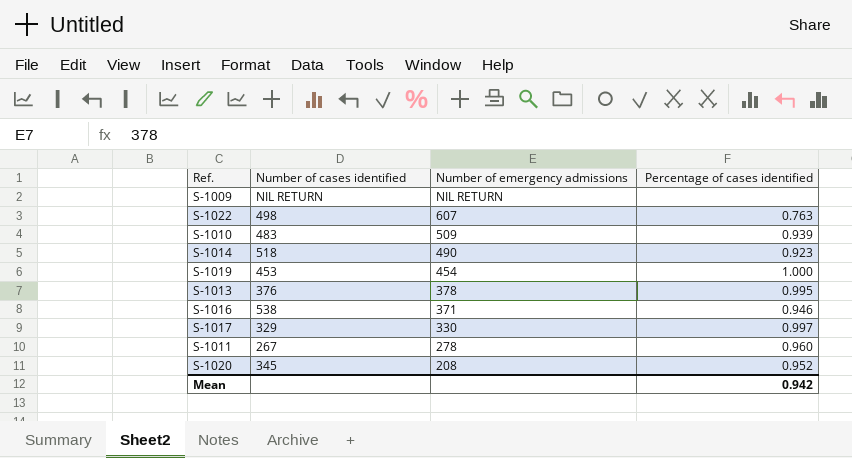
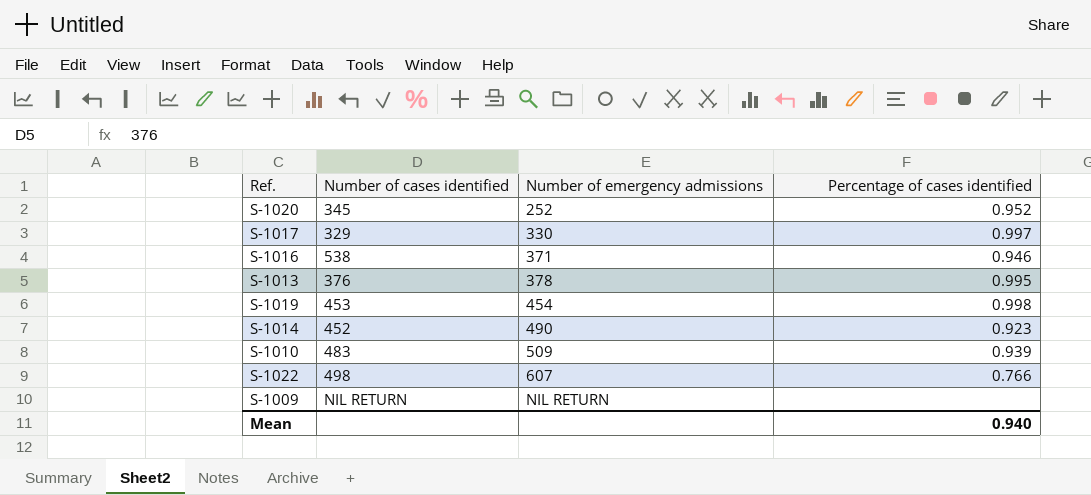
row order: Number of emergency admissions descending -> Number of emergency admissions ascending
row S-1011: 267 | 278 | 0.960 -> none
S-1020 | Number of emergency admissions: 208 -> 252
S-1019 | Percentage of cases identified: 1.000 -> 0.998
S-1014 | Number of cases identified: 518 -> 452
S-1022 | Percentage of cases identified: 0.763 -> 0.766
Mean | Percentage of cases identified: 0.942 -> 0.940

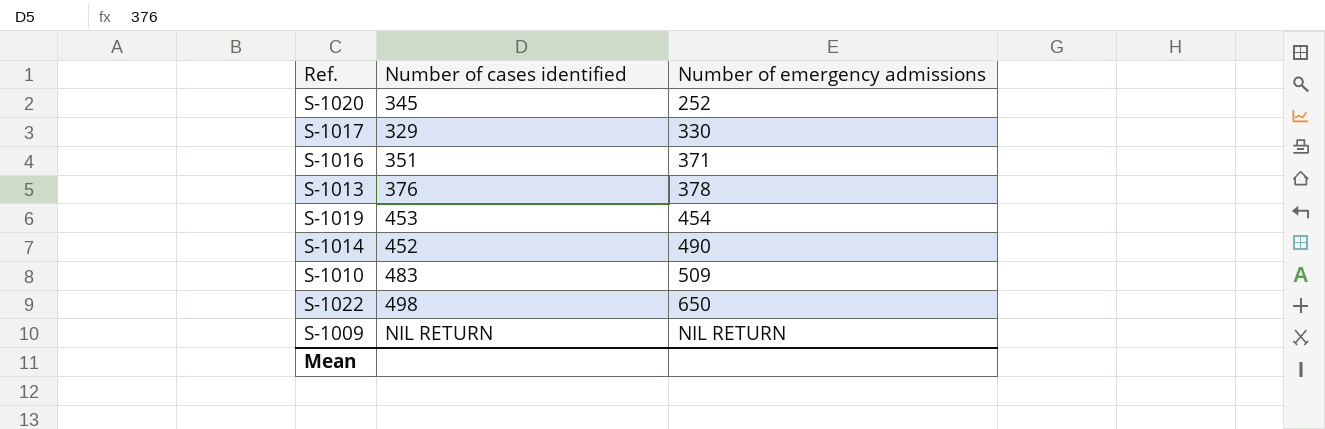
column Percentage of cases identified | position: 4 -> none
S-1016 | Number of cases identified: 538 -> 351
S-1022 | Number of emergency admissions: 607 -> 650

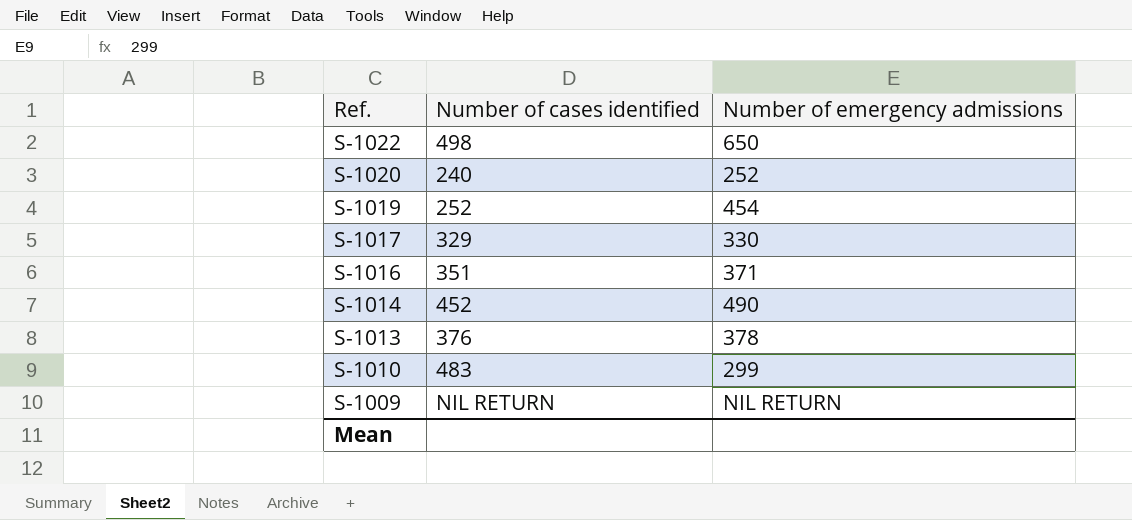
row order: Number of emergency admissions ascending -> Ref. descending
S-1020 | Number of cases identified: 345 -> 240
S-1019 | Number of cases identified: 453 -> 252
S-1010 | Number of emergency admissions: 509 -> 299

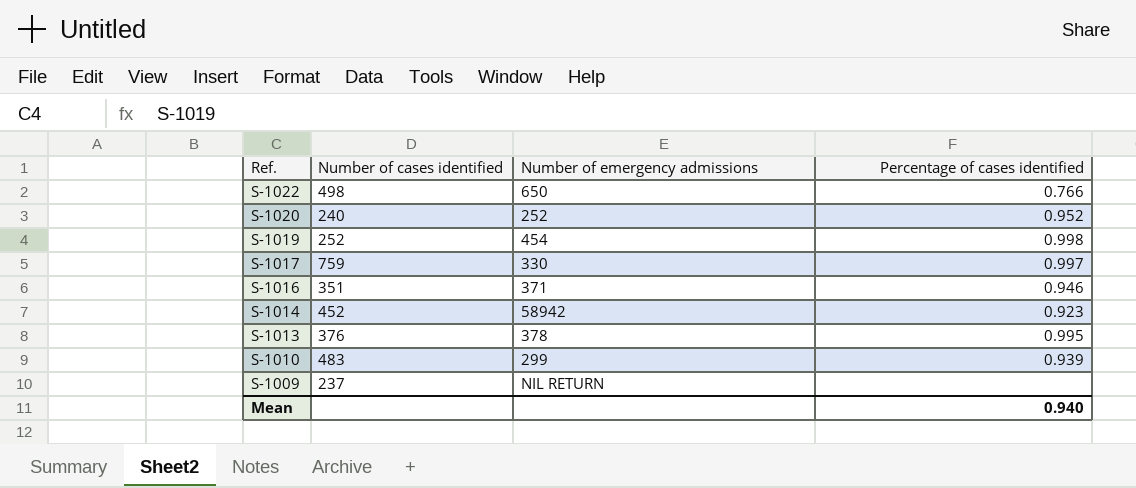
column Percentage of cases identified | position: none -> 4
S-1017 | Number of cases identified: 329 -> 759
S-1014 | Number of emergency admissions: 490 -> 58942
S-1009 | Number of cases identified: NIL RETURN -> 237

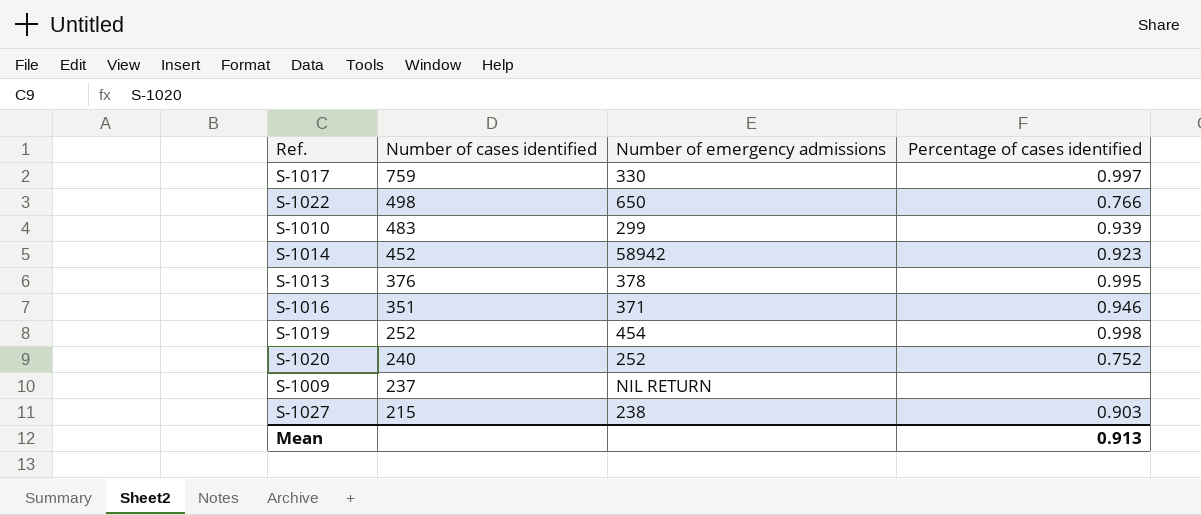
row order: Ref. descending -> Number of cases identified descending
S-1020 | Percentage of cases identified: 0.952 -> 0.752
row S-1027: none -> 215 | 238 | 0.903
Mean | Percentage of cases identified: 0.940 -> 0.913

